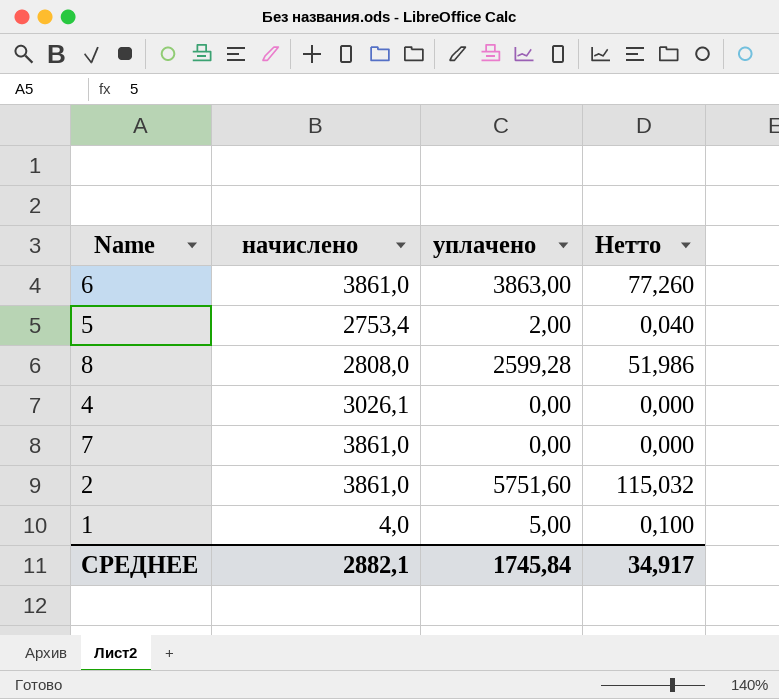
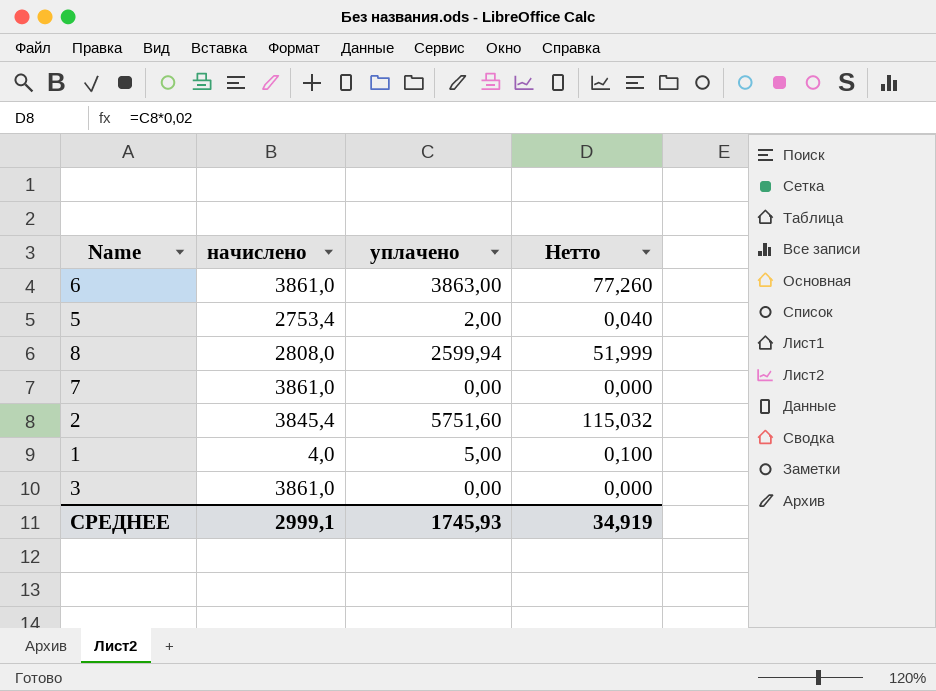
row 4: 3026,1 | 0,00 | 0,000 -> none
8 | уплачено: 2599,28 -> 2599,94
8 | Нетто: 51,986 -> 51,999
2 | начислено: 3861,0 -> 3845,4
row 3: none -> 3861,0 | 0,00 | 0,000
СРЕДНЕЕ | начислено: 2882,1 -> 2999,1
СРЕДНЕЕ | уплачено: 1745,84 -> 1745,93
СРЕДНЕЕ | Нетто: 34,917 -> 34,919

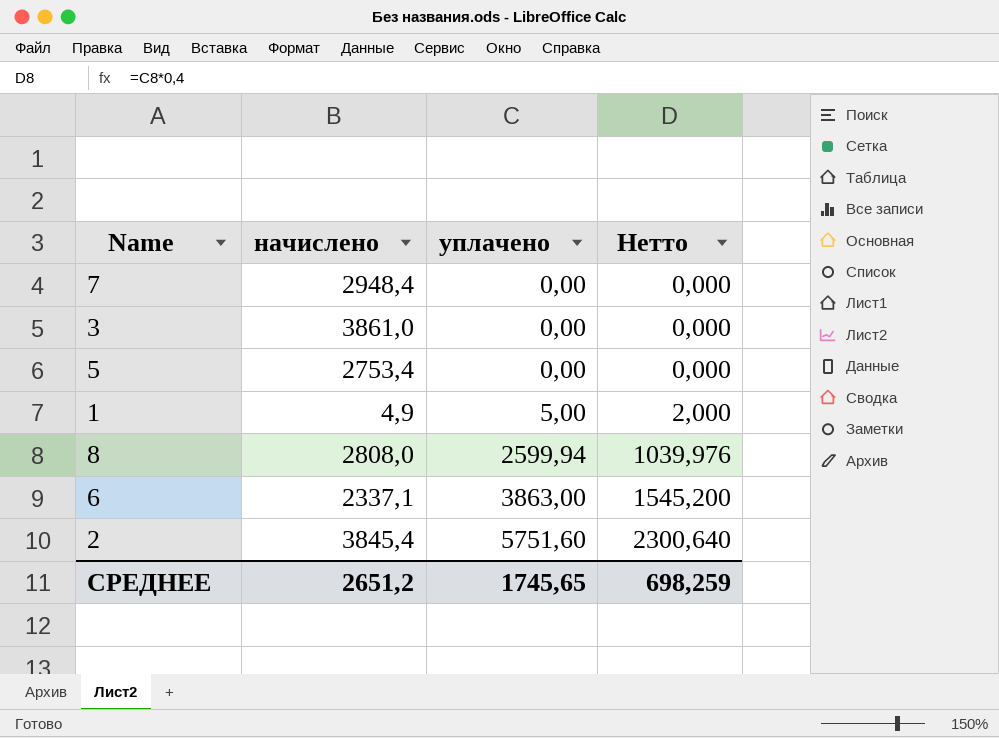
row order: none -> уплачено ascending
column Нетто | formula: [уплачено] * 0,02 -> [уплачено] * 0,4
7 | начислено: 3861,0 -> 2948,4
5 | уплачено: 2,00 -> 0,00
1 | начислено: 4,0 -> 4,9
6 | начислено: 3861,0 -> 2337,1
СРЕДНЕЕ | начислено: 2999,1 -> 2651,2
СРЕДНЕЕ | уплачено: 1745,93 -> 1745,65
СРЕДНЕЕ | Нетто: 34,919 -> 698,259

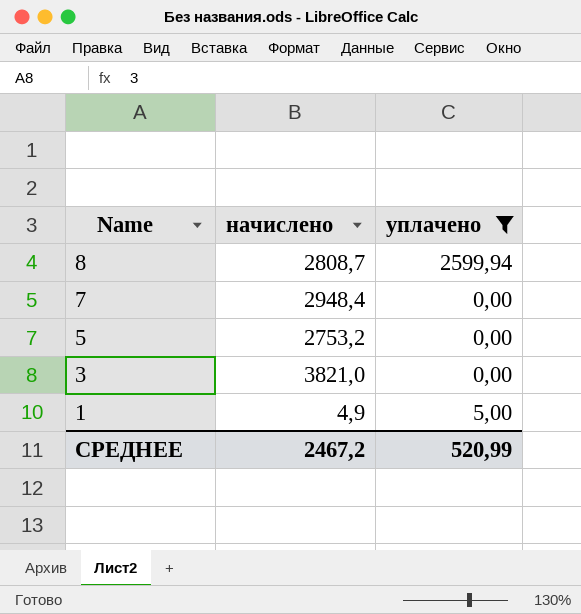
filter: none -> уплачено <= 2599,94
row order: уплачено ascending -> Name descending
column Нетто | formula: [уплачено] * 0,4 -> none
8 | начислено: 2808,0 -> 2808,7
5 | начислено: 2753,4 -> 2753,2
3 | начислено: 3861,0 -> 3821,0
СРЕДНЕЕ | начислено: 2651,2 -> 2467,2
СРЕДНЕЕ | уплачено: 1745,65 -> 520,99

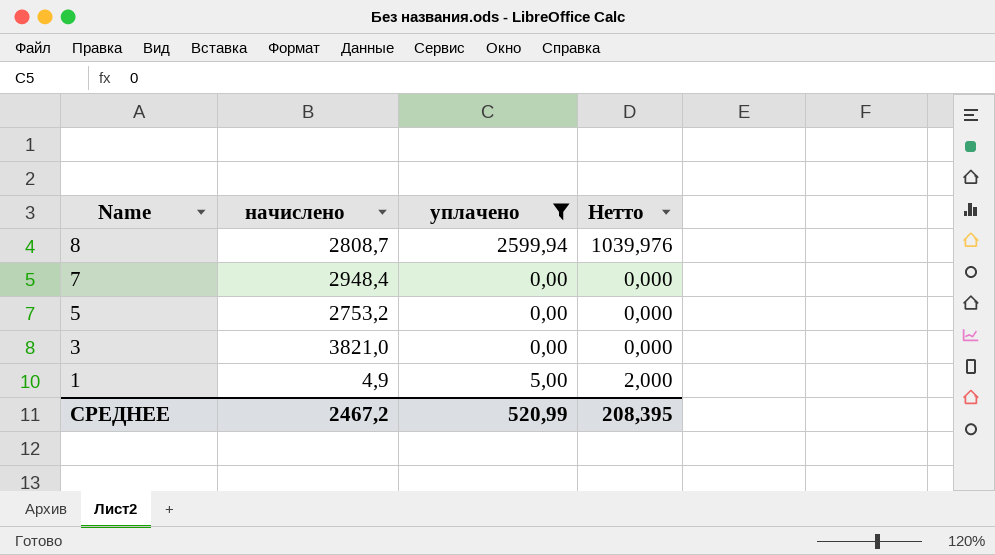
column Нетто | formula: none -> [уплачено] * 0,4

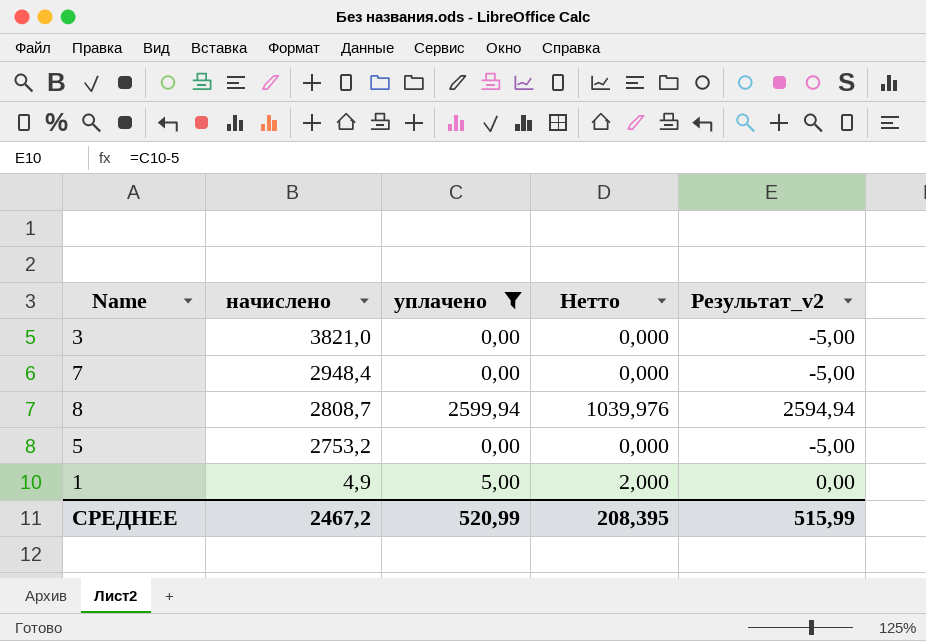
row order: Name descending -> начислено descending
column Результат_v2 | formula: none -> [уплачено] - 5

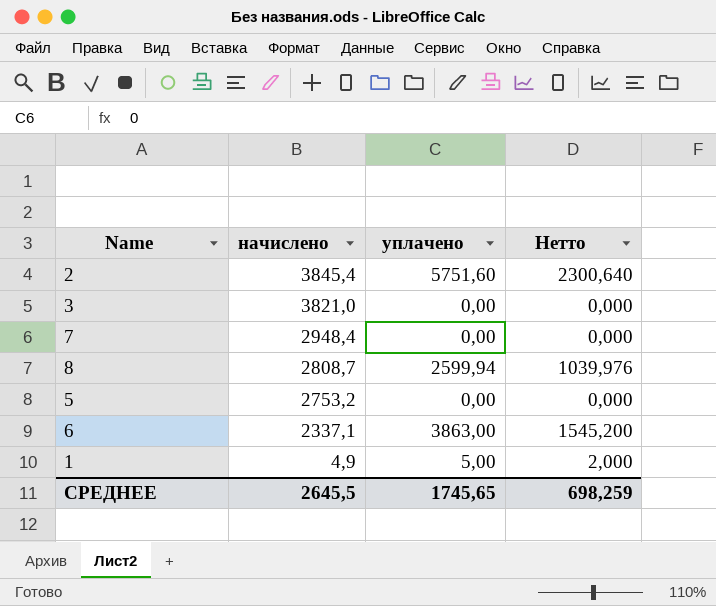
filter: уплачено <= 2599,94 -> none
column Результат_v2 | formula: [уплачено] - 5 -> none
СРЕДНЕЕ | начислено: 2467,2 -> 2645,5
СРЕДНЕЕ | уплачено: 520,99 -> 1745,65
СРЕДНЕЕ | Нетто: 208,395 -> 698,259

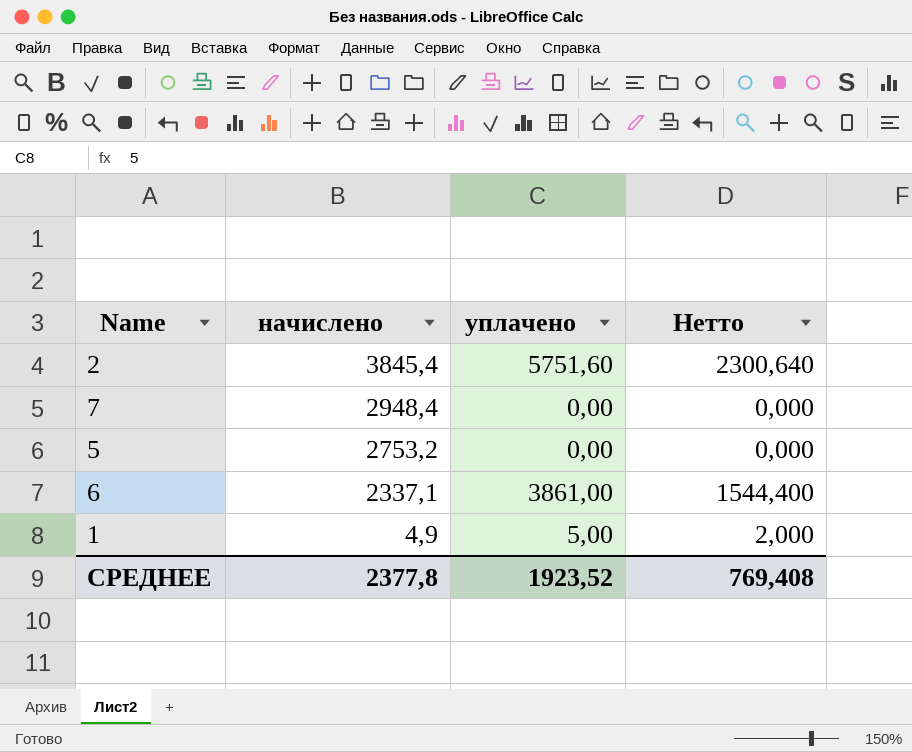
row 3: 3821,0 | 0,00 | 0,000 -> none
row 8: 2808,7 | 2599,94 | 1039,976 -> none
6 | уплачено: 3863,00 -> 3861,00
6 | Нетто: 1545,200 -> 1544,400
СРЕДНЕЕ | начислено: 2645,5 -> 2377,8
СРЕДНЕЕ | уплачено: 1745,65 -> 1923,52
СРЕДНЕЕ | Нетто: 698,259 -> 769,408

